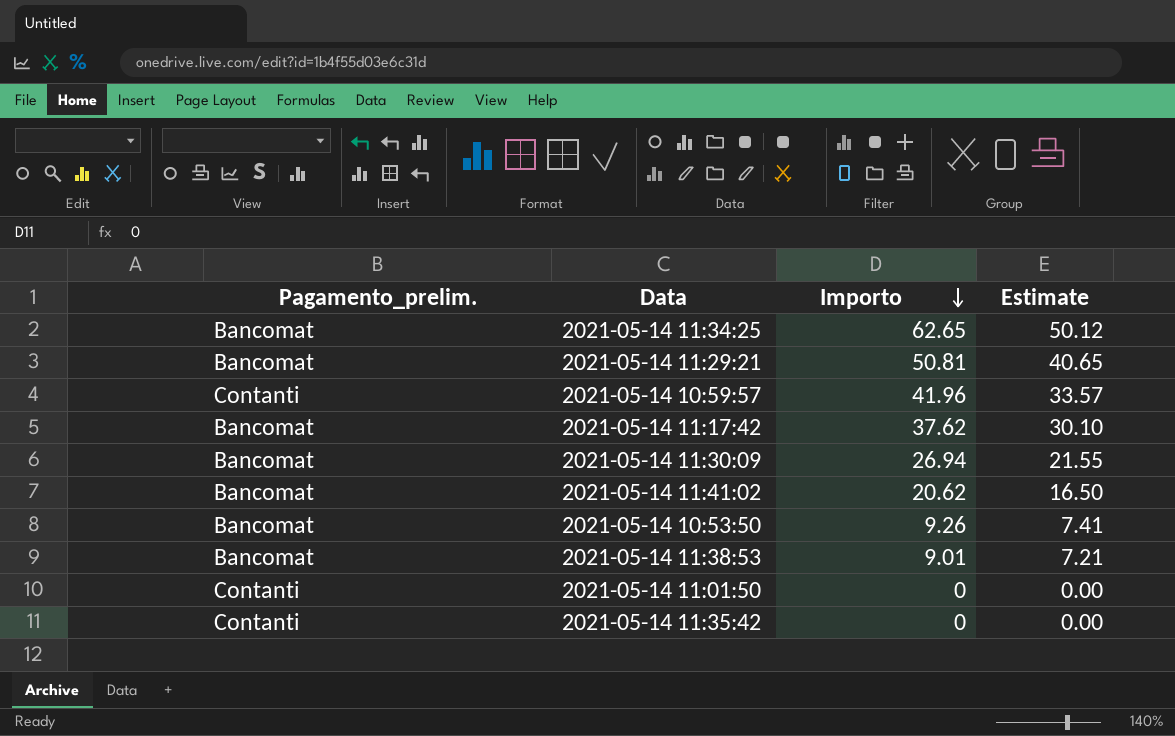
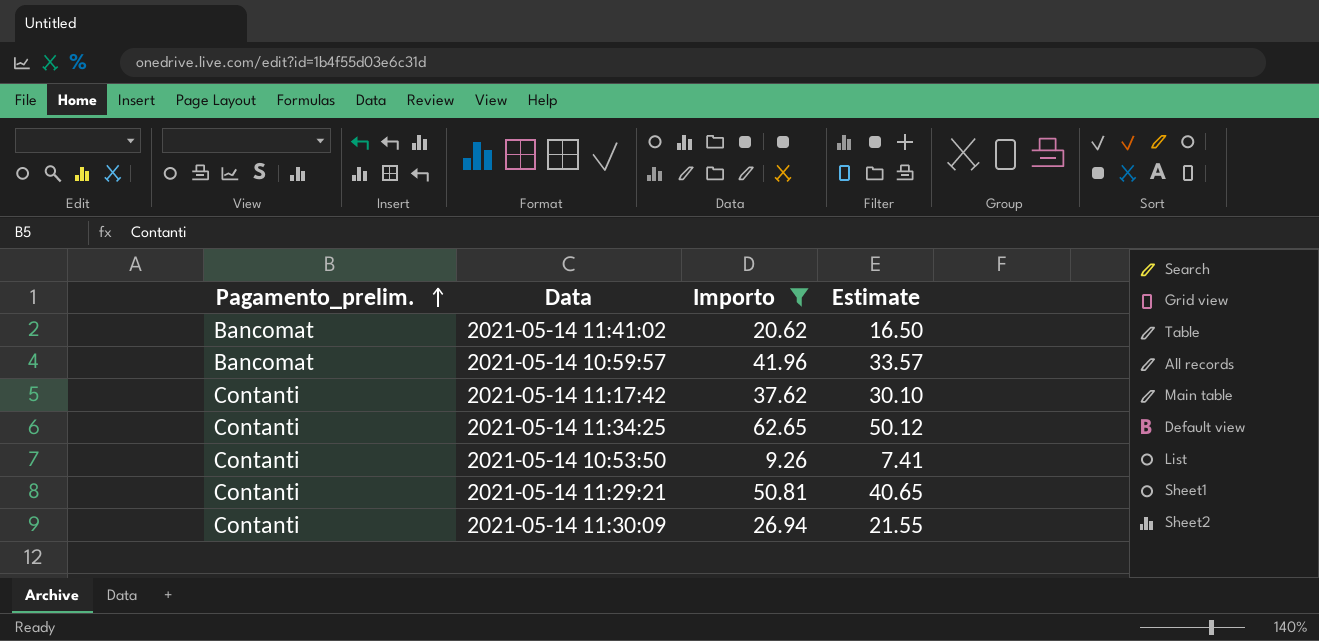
filter: none -> Importo >= 9.26
row order: Importo descending -> Pagamento_prelim. ascending
2021-05-14 10:59:57 | Pagamento_prelim.: Contanti -> Bancomat
2021-05-14 11:17:42 | Pagamento_prelim.: Bancomat -> Contanti
2021-05-14 11:34:25 | Pagamento_prelim.: Bancomat -> Contanti
2021-05-14 10:53:50 | Pagamento_prelim.: Bancomat -> Contanti
2021-05-14 11:29:21 | Pagamento_prelim.: Bancomat -> Contanti
2021-05-14 11:30:09 | Pagamento_prelim.: Bancomat -> Contanti

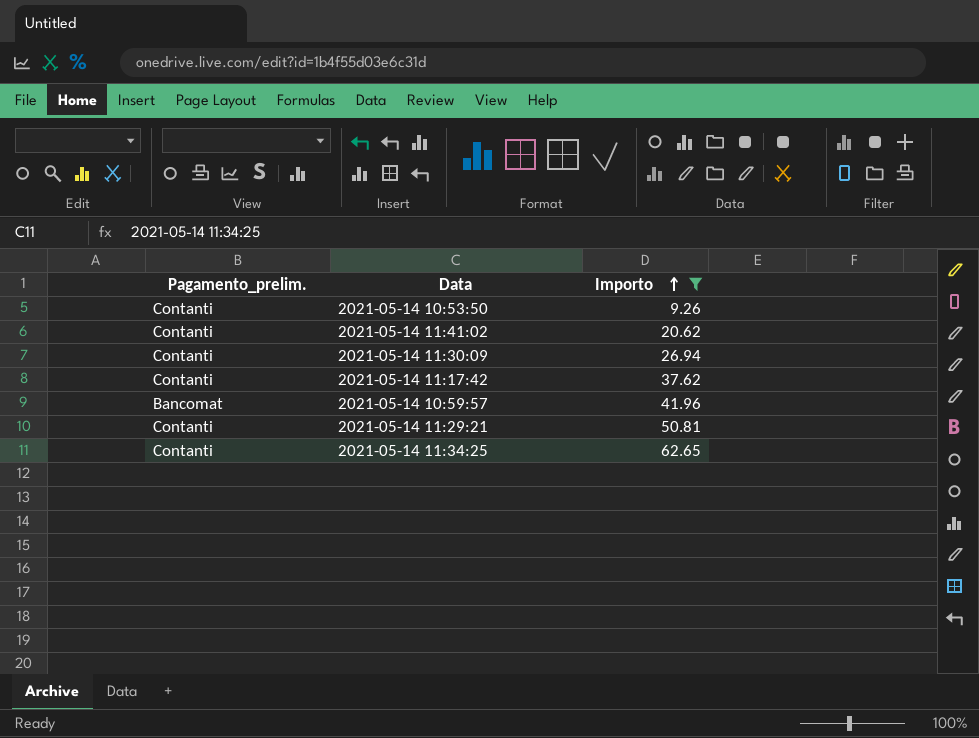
row order: Pagamento_prelim. ascending -> Importo ascending
column Estimate | formula: [Importo] * 0.8 -> none
2021-05-14 11:41:02 | Pagamento_prelim.: Bancomat -> Contanti

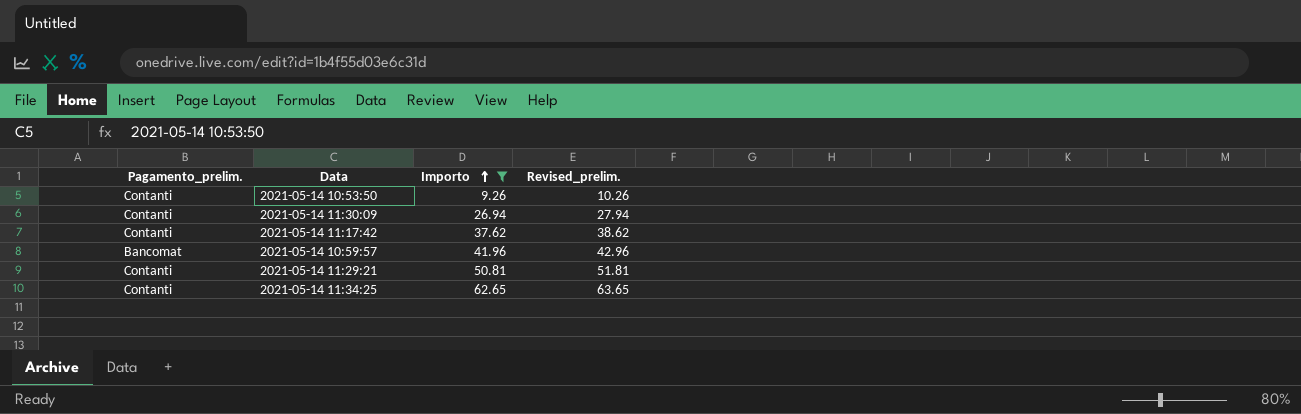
column Revised_prelim. | formula: none -> [Importo] + 1
row 2021-05-14 11:41:02: Contanti | 20.62 -> none

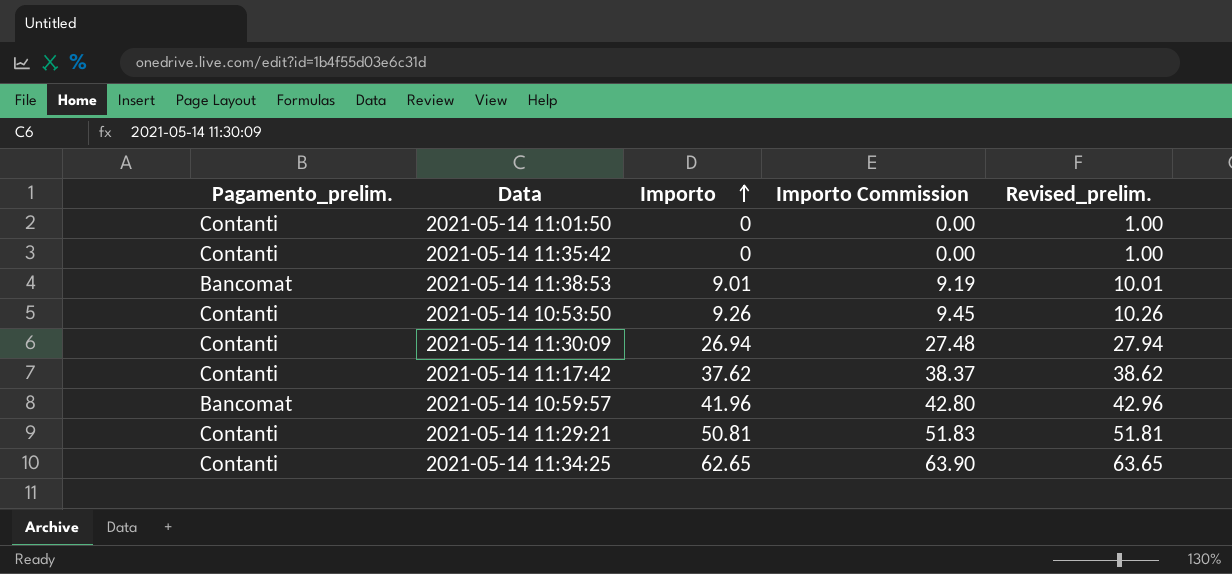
filter: Importo >= 9.26 -> none
column Importo Commission | formula: none -> [Importo] * 1.02

